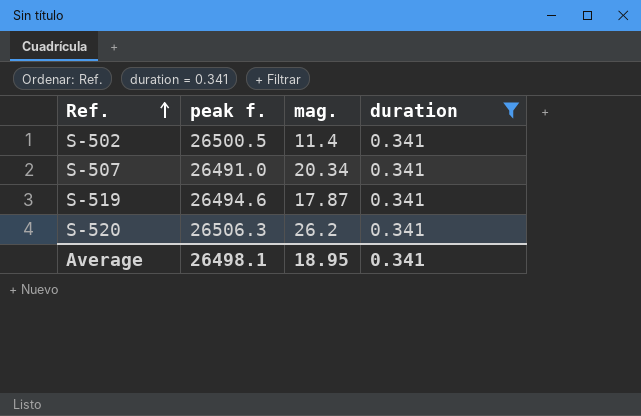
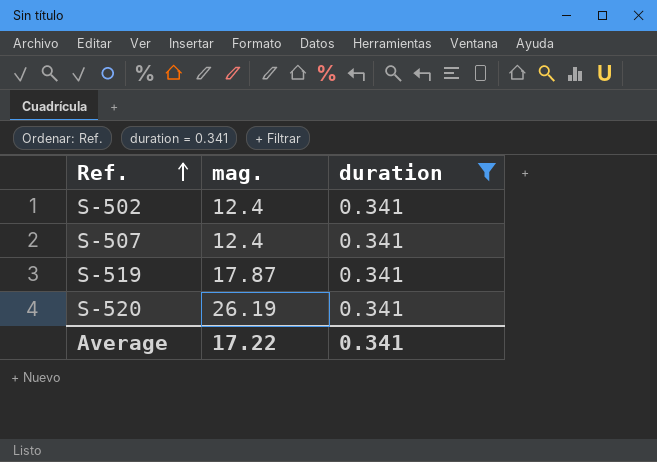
column peak f. | position: 2 -> none
S-502 | mag.: 11.4 -> 12.4
S-507 | mag.: 20.34 -> 12.4
S-520 | mag.: 26.2 -> 26.19
Average | mag.: 18.95 -> 17.22

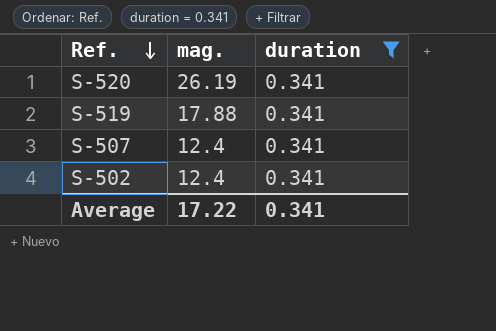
row order: Ref. ascending -> Ref. descending
S-519 | mag.: 17.87 -> 17.88

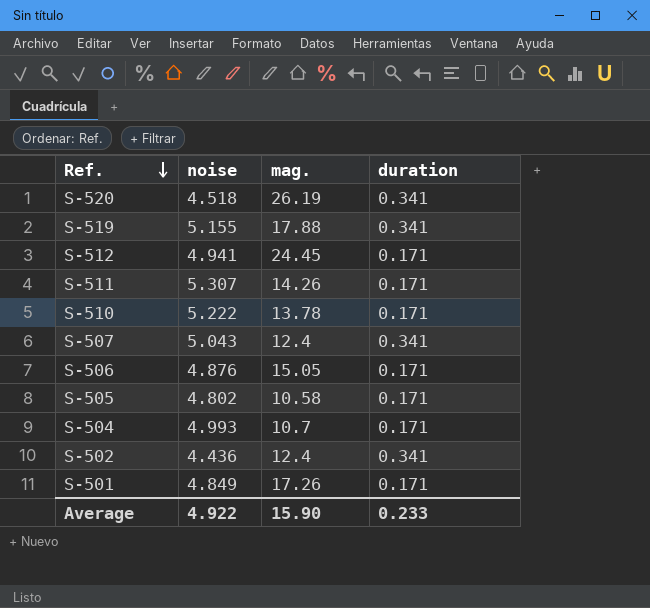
filter: duration = 0.341 -> none
column noise | position: none -> 2
Average | mag.: 17.22 -> 15.90
Average | duration: 0.341 -> 0.233

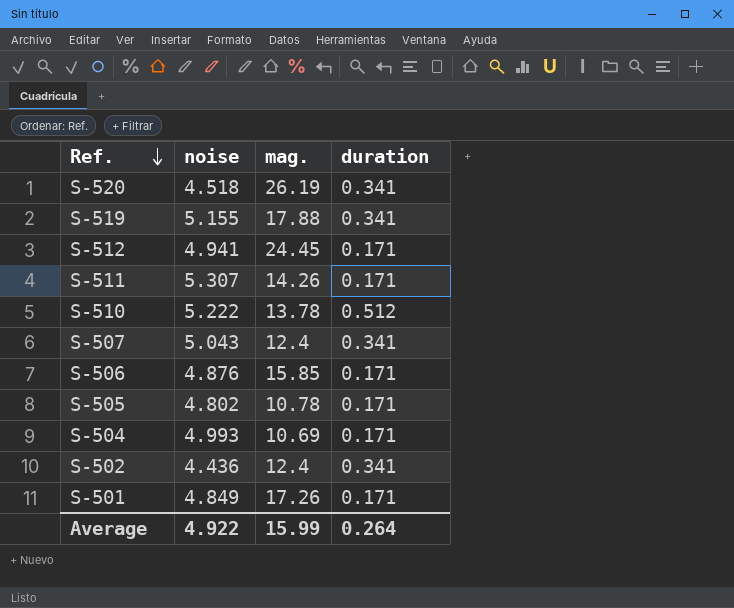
S-510 | duration: 0.171 -> 0.512
S-506 | mag.: 15.05 -> 15.85
S-505 | mag.: 10.58 -> 10.78
S-504 | mag.: 10.7 -> 10.69
Average | mag.: 15.90 -> 15.99
Average | duration: 0.233 -> 0.264

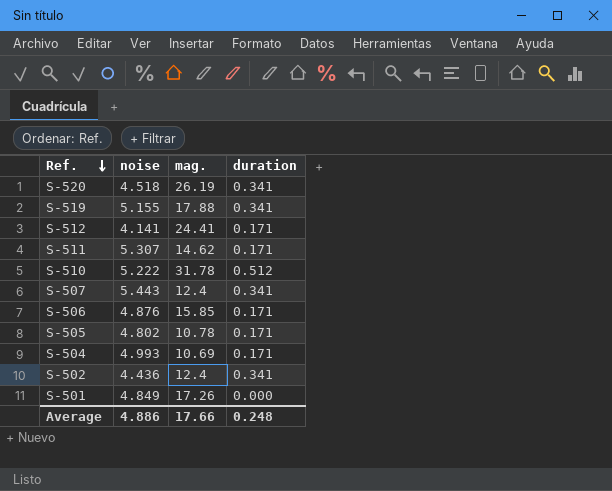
S-512 | noise: 4.941 -> 4.141
S-512 | mag.: 24.45 -> 24.41
S-511 | mag.: 14.26 -> 14.62
S-510 | mag.: 13.78 -> 31.78
S-507 | noise: 5.043 -> 5.443
S-501 | duration: 0.171 -> 0.000
Average | noise: 4.922 -> 4.886
Average | mag.: 15.99 -> 17.66
Average | duration: 0.264 -> 0.248

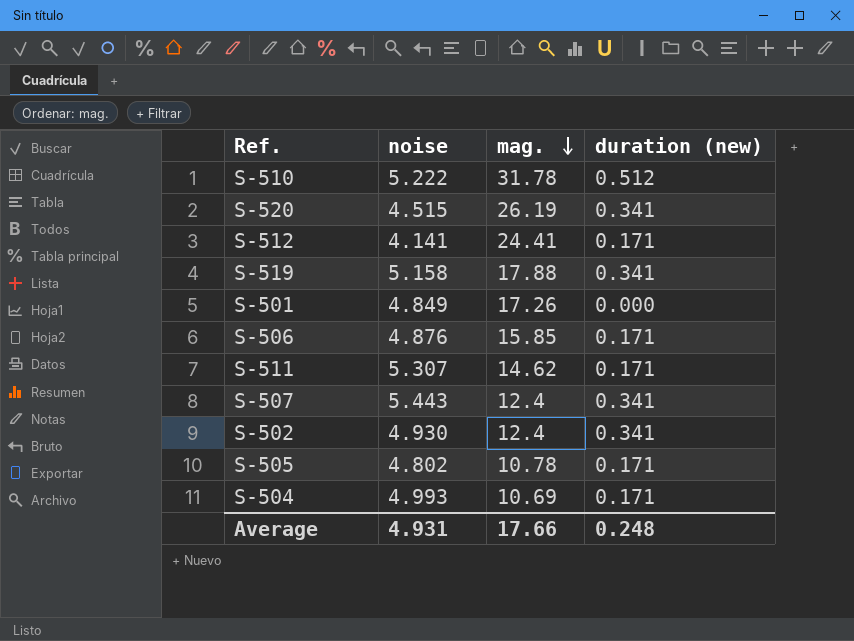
row order: Ref. descending -> mag. descending
column name: duration -> duration (new)
S-520 | noise: 4.518 -> 4.515
S-519 | noise: 5.155 -> 5.158
S-502 | noise: 4.436 -> 4.930
Average | noise: 4.886 -> 4.931

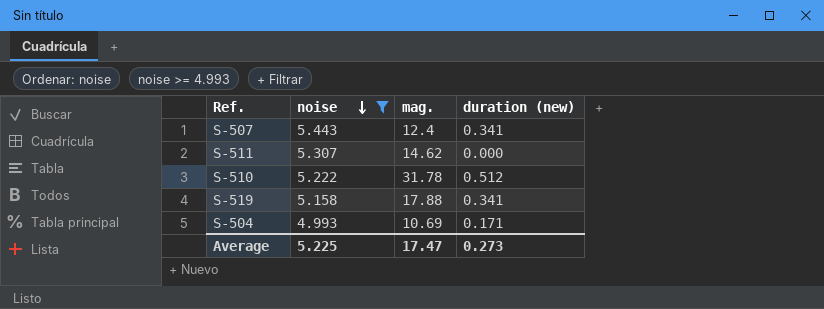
filter: none -> noise >= 4.993
row order: mag. descending -> noise descending
S-511 | duration (new): 0.171 -> 0.000
Average | noise: 4.931 -> 5.225
Average | mag.: 17.66 -> 17.47
Average | duration (new): 0.248 -> 0.273

